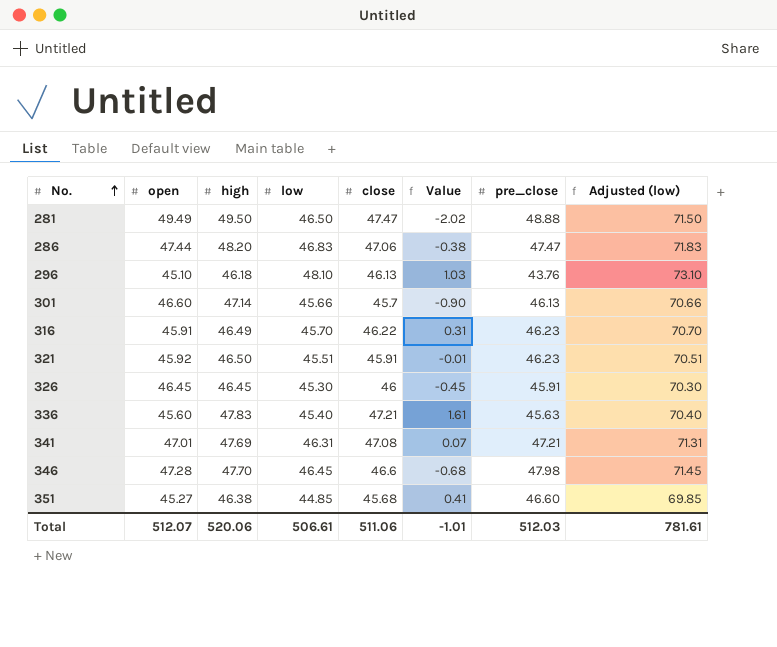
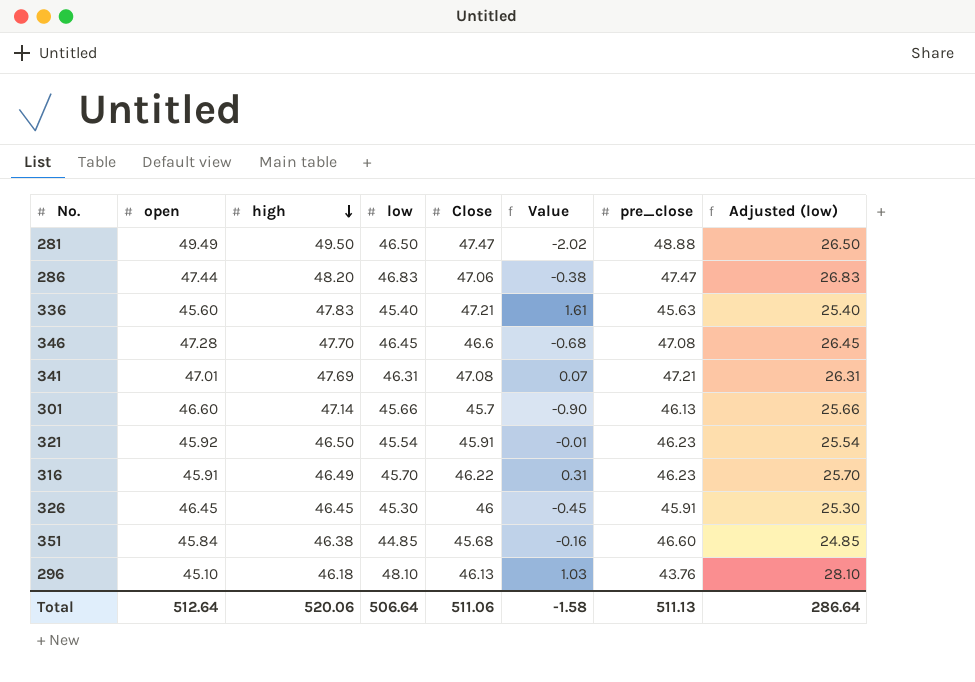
row order: No. ascending -> high descending
column name: close -> Close
column Adjusted (low) | formula: [low] + 25 -> [low] - 20
346 | pre_close: 47.98 -> 47.08
321 | low: 45.51 -> 45.54
351 | open: 45.27 -> 45.84
351 | Value: 0.41 -> -0.16
Total | open: 512.07 -> 512.64
Total | low: 506.61 -> 506.64
Total | Value: -1.01 -> -1.58
Total | pre_close: 512.03 -> 511.13
Total | Adjusted (low): 781.61 -> 286.64

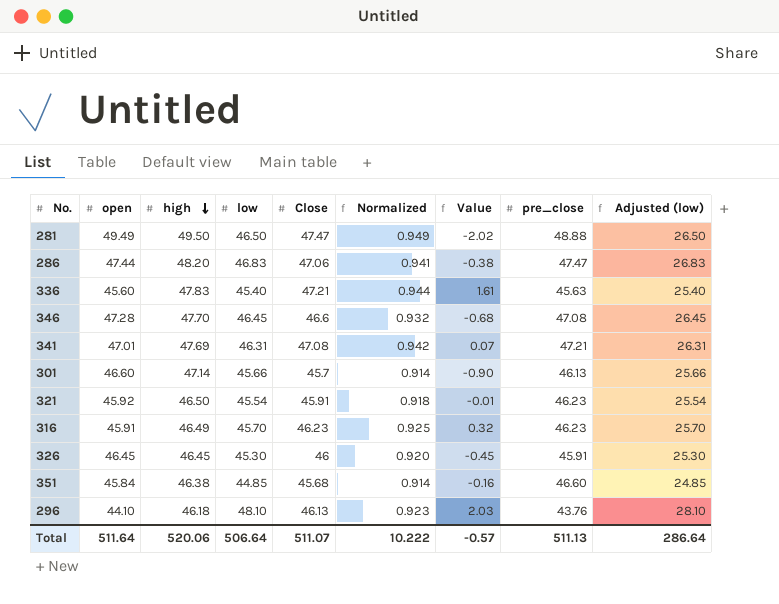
column Normalized | formula: none -> [Close] * 0.02
316 | Close: 46.22 -> 46.23
316 | Value: 0.31 -> 0.32
296 | open: 45.10 -> 44.10
296 | Value: 1.03 -> 2.03
Total | open: 512.64 -> 511.64
Total | Close: 511.06 -> 511.07
Total | Value: -1.58 -> -0.57

